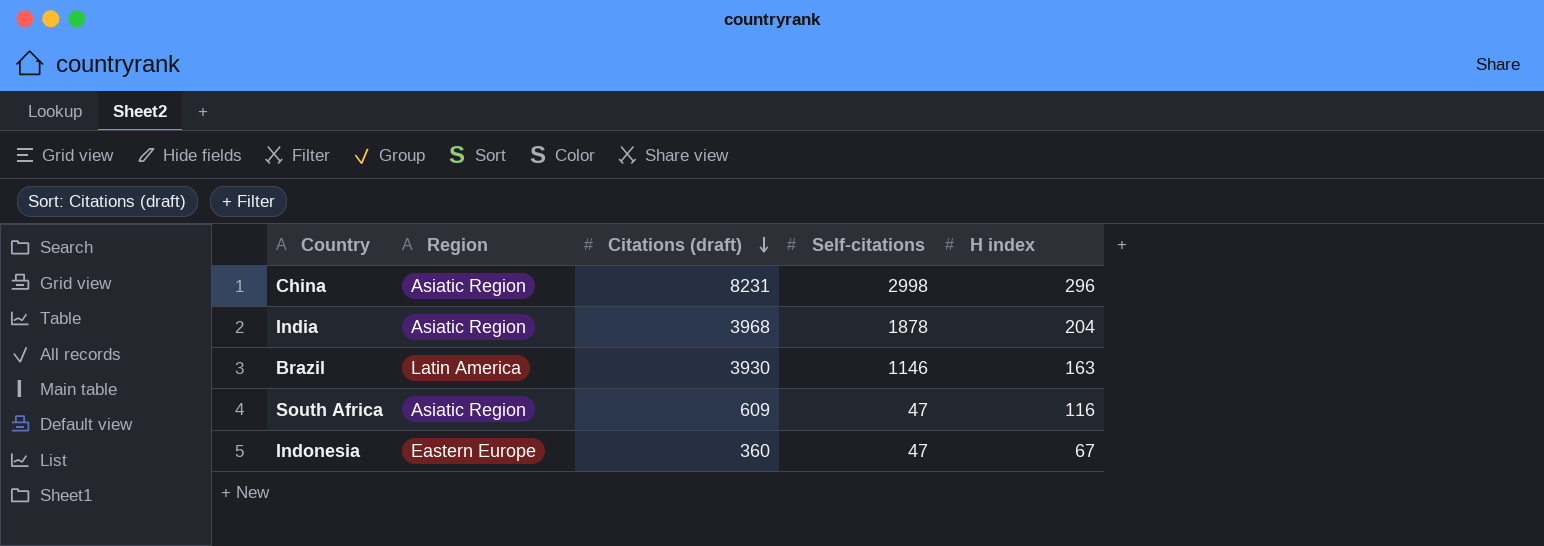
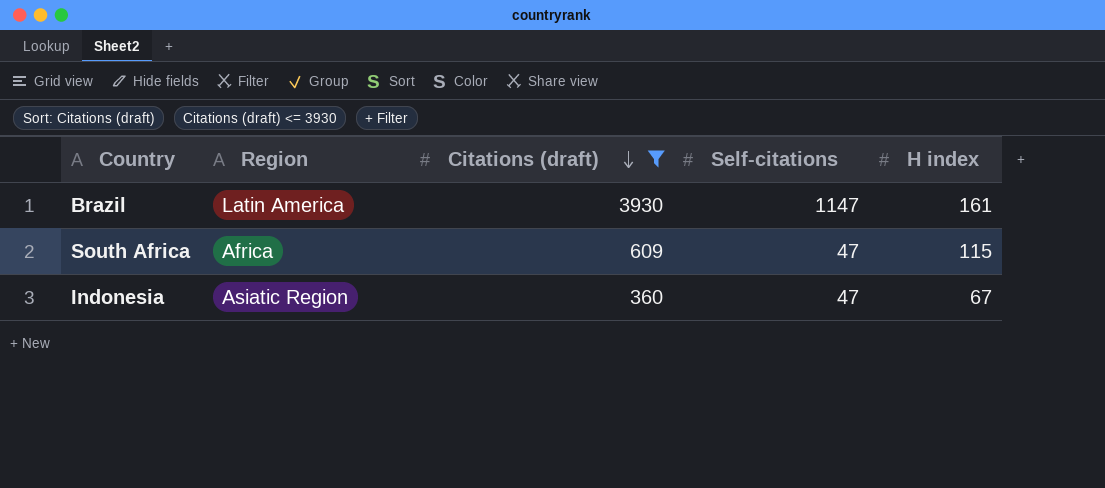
filter: none -> Citations (draft) <= 3930
Brazil | Self-citations: 1146 -> 1147
Brazil | H index: 163 -> 161
South Africa | Region: Asiatic Region -> Africa
South Africa | H index: 116 -> 115
Indonesia | Region: Eastern Europe -> Asiatic Region

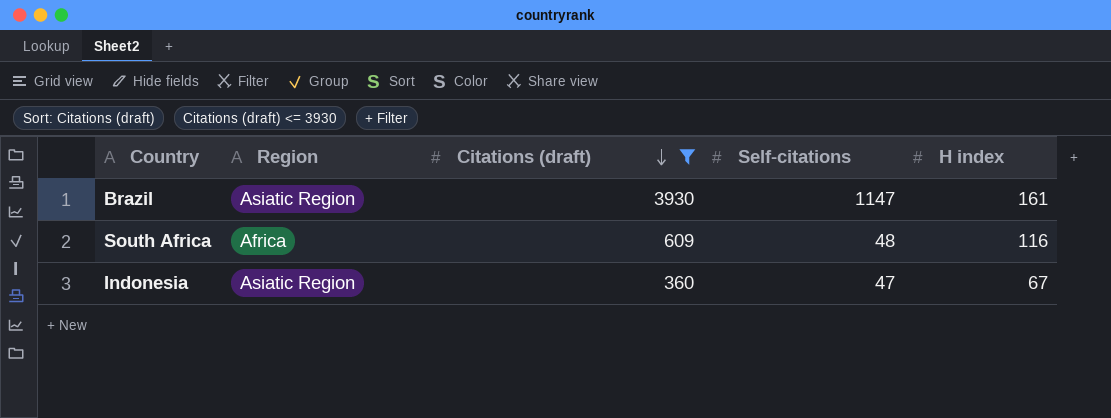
Brazil | Region: Latin America -> Asiatic Region
South Africa | Self-citations: 47 -> 48
South Africa | H index: 115 -> 116

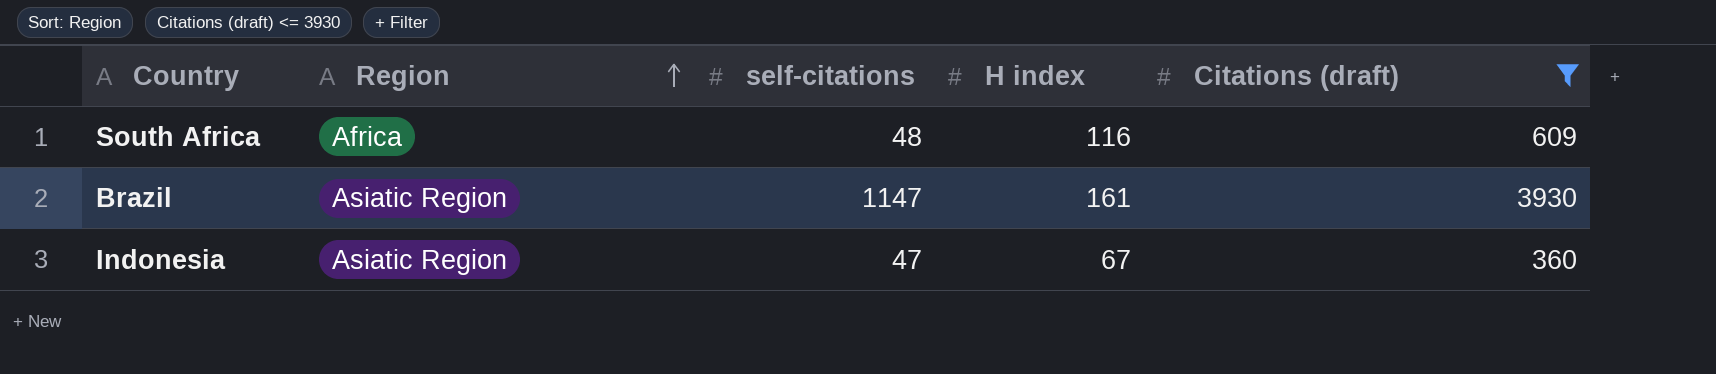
row order: Citations (draft) descending -> Region ascending
column name: Self-citations -> self-citations
column Citations (draft) | position: 3 -> 5

